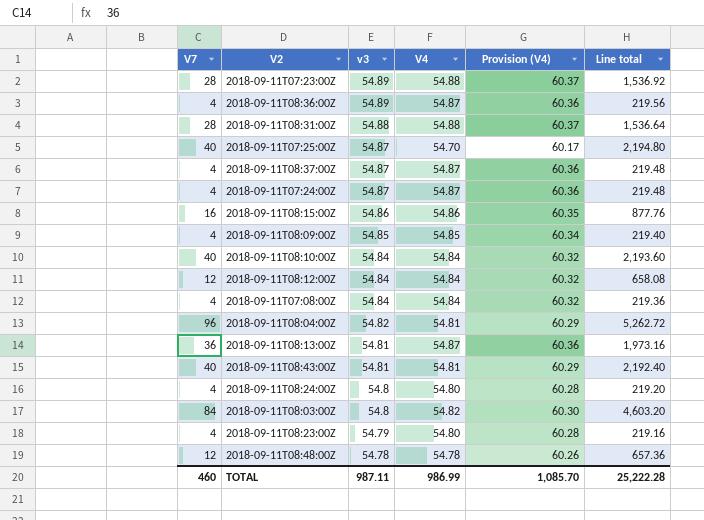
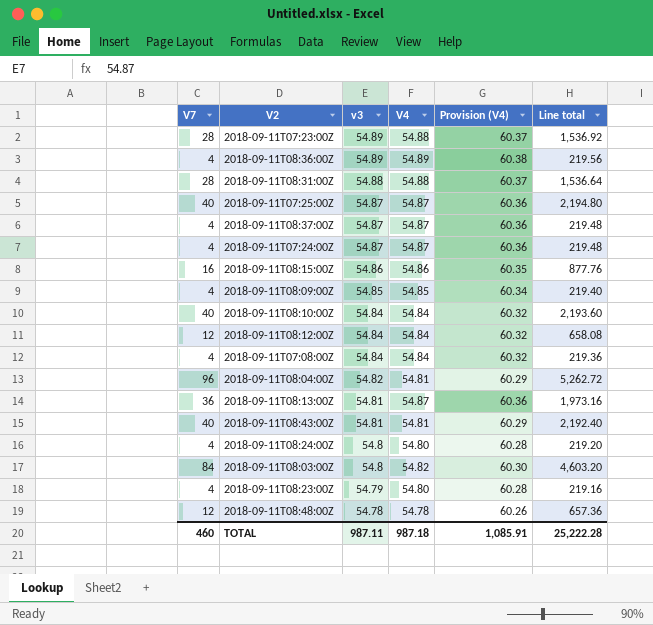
2018-09-11T08:36:00Z | V4: 54.87 -> 54.89
2018-09-11T08:36:00Z | Provision (V4): 60.36 -> 60.38
2018-09-11T07:25:00Z | V4: 54.70 -> 54.87
2018-09-11T07:25:00Z | Provision (V4): 60.17 -> 60.36
TOTAL | V4: 986.99 -> 987.18
TOTAL | Provision (V4): 1,085.70 -> 1,085.91

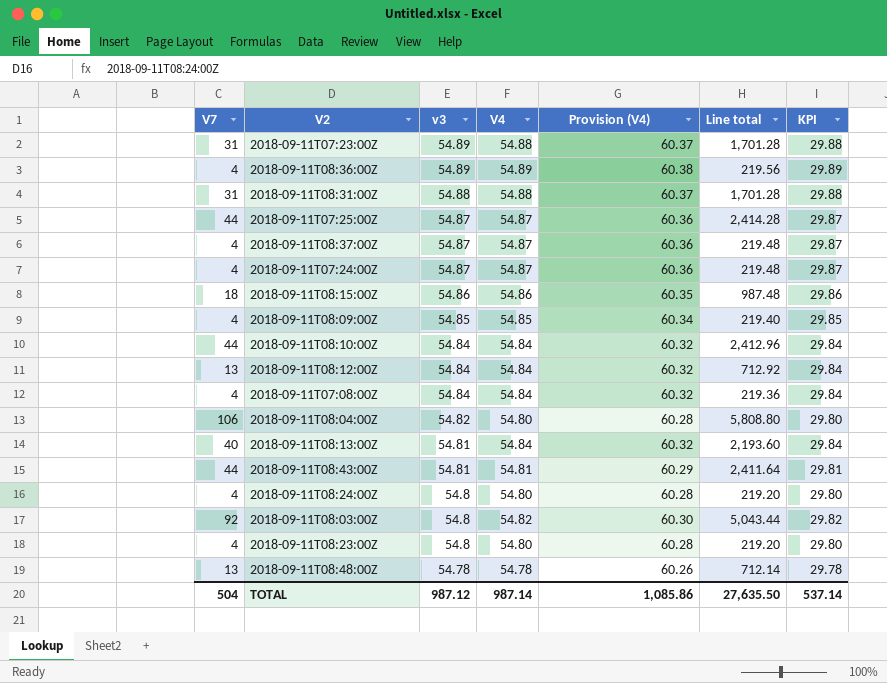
column Line total | formula: [V7] * [v3] -> [V7] * [V4]
column KPI | formula: none -> [V4] - 25
2018-09-11T07:23:00Z | V7: 28 -> 31
2018-09-11T08:31:00Z | V7: 28 -> 31
2018-09-11T07:25:00Z | V7: 40 -> 44
2018-09-11T08:15:00Z | V7: 16 -> 18
2018-09-11T08:10:00Z | V7: 40 -> 44
2018-09-11T08:12:00Z | V7: 12 -> 13
2018-09-11T08:04:00Z | V7: 96 -> 106
2018-09-11T08:04:00Z | V4: 54.81 -> 54.80
2018-09-11T08:04:00Z | Provision (V4): 60.29 -> 60.28
2018-09-11T08:13:00Z | V7: 36 -> 40
2018-09-11T08:13:00Z | V4: 54.87 -> 54.84
2018-09-11T08:13:00Z | Provision (V4): 60.36 -> 60.32
2018-09-11T08:43:00Z | V7: 40 -> 44
2018-09-11T08:03:00Z | V7: 84 -> 92
2018-09-11T08:23:00Z | v3: 54.79 -> 54.8
2018-09-11T08:48:00Z | V7: 12 -> 13
TOTAL | V7: 460 -> 504
TOTAL | v3: 987.11 -> 987.12
TOTAL | V4: 987.18 -> 987.14
TOTAL | Provision (V4): 1,085.91 -> 1,085.86
TOTAL | Line total: 25,222.28 -> 27,635.50

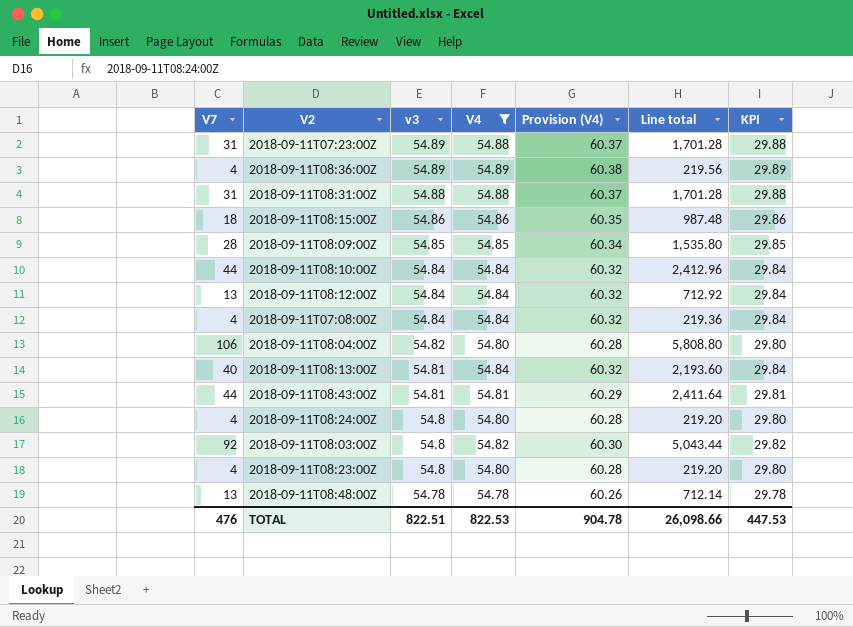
filter: none -> V4 != 54.87
2018-09-11T08:09:00Z | V7: 4 -> 28
2018-09-11T08:09:00Z | Line total: 219.40 -> 1,535.80
TOTAL | V7: 504 -> 476
TOTAL | v3: 987.12 -> 822.51
TOTAL | V4: 987.14 -> 822.53
TOTAL | Provision (V4): 1,085.86 -> 904.78
TOTAL | Line total: 27,635.50 -> 26,098.66
TOTAL | KPI: 537.14 -> 447.53

